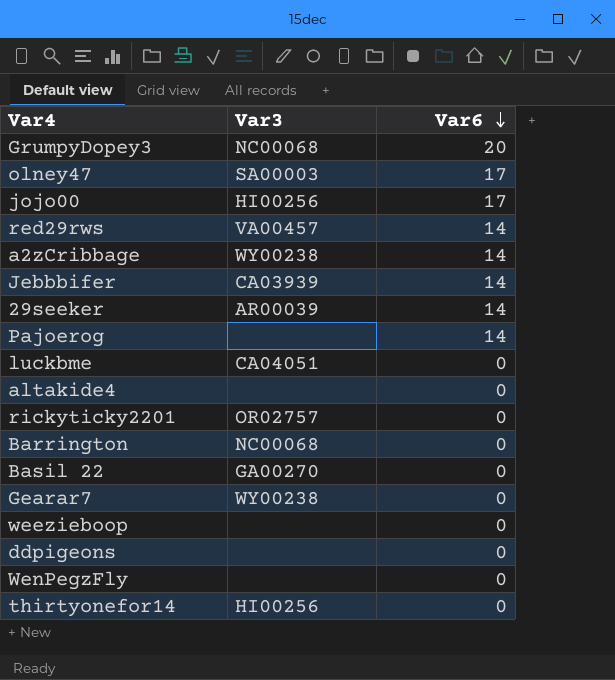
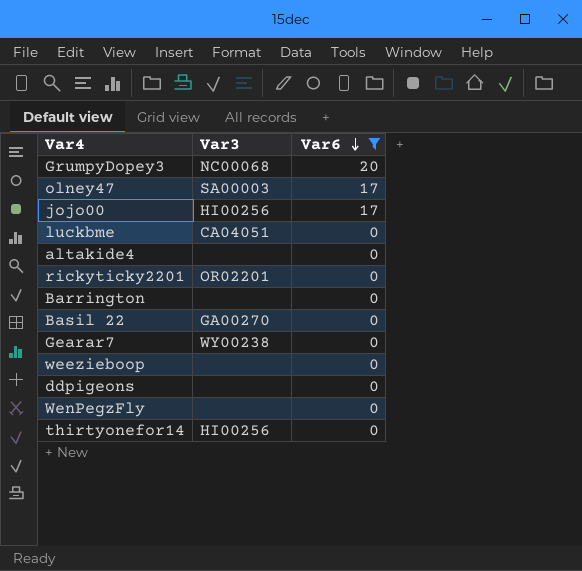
filter: none -> Var6 != 14
rickyticky2201 | Var3: OR02757 -> OR02201
Barrington | Var3: NC00068 -> none

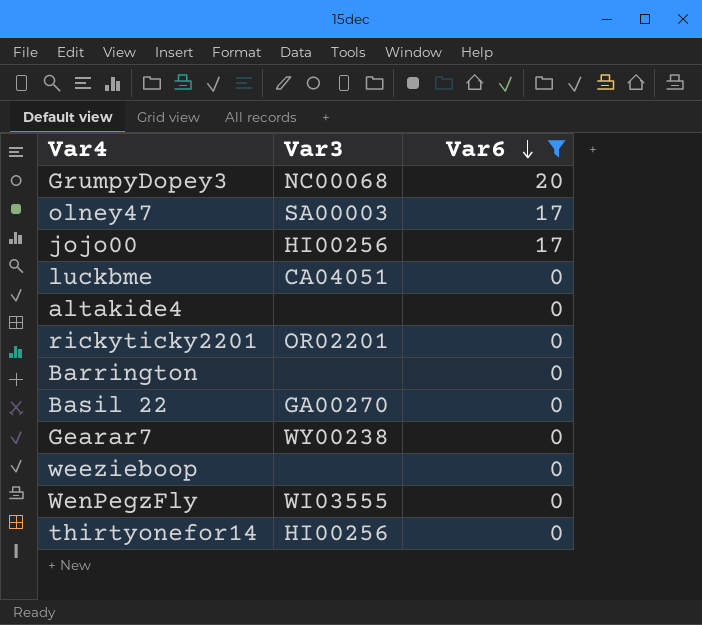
row ddpigeons: none | 0 -> none
WenPegzFly | Var3: none -> WI03555

